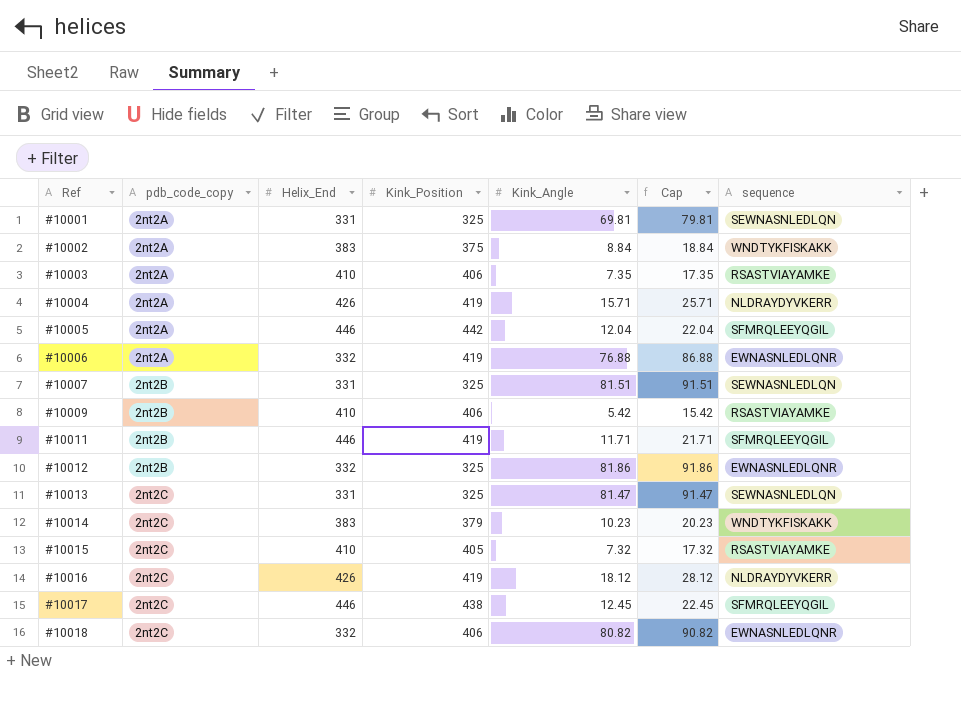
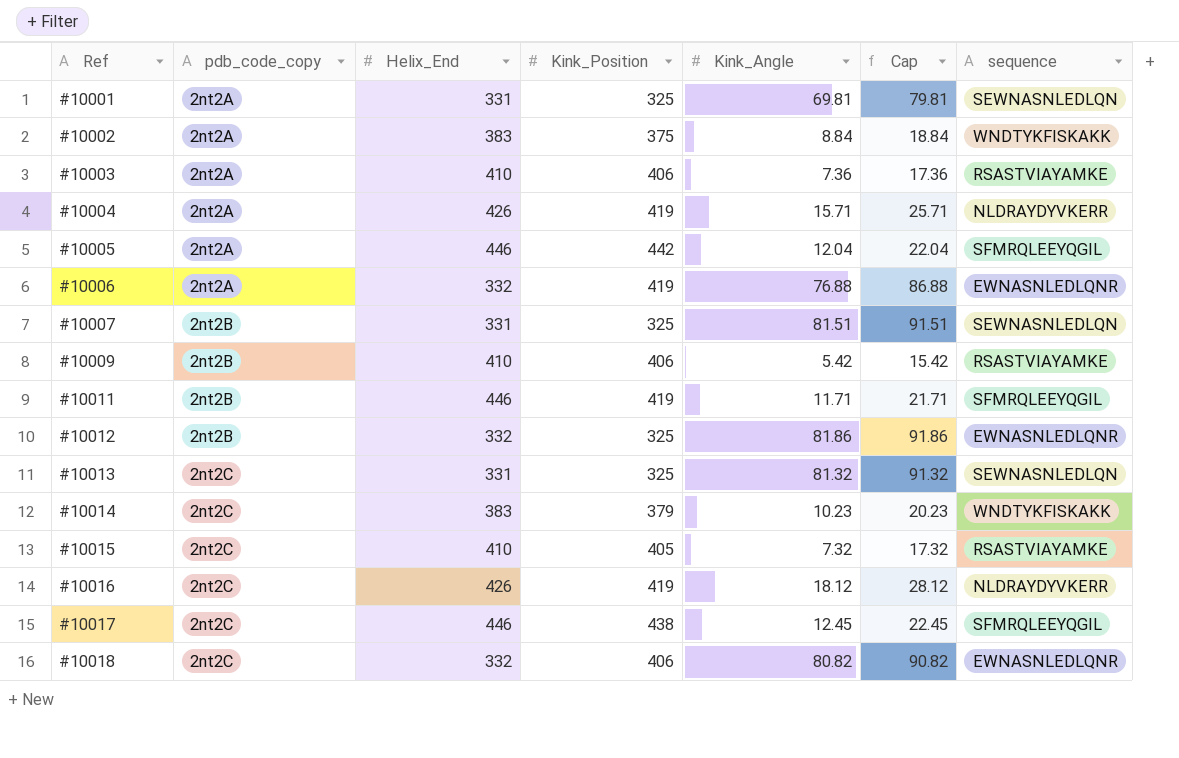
#10003 | Kink_Angle: 7.35 -> 7.36
#10003 | Cap: 17.35 -> 17.36
#10013 | Kink_Angle: 81.47 -> 81.32
#10013 | Cap: 91.47 -> 91.32

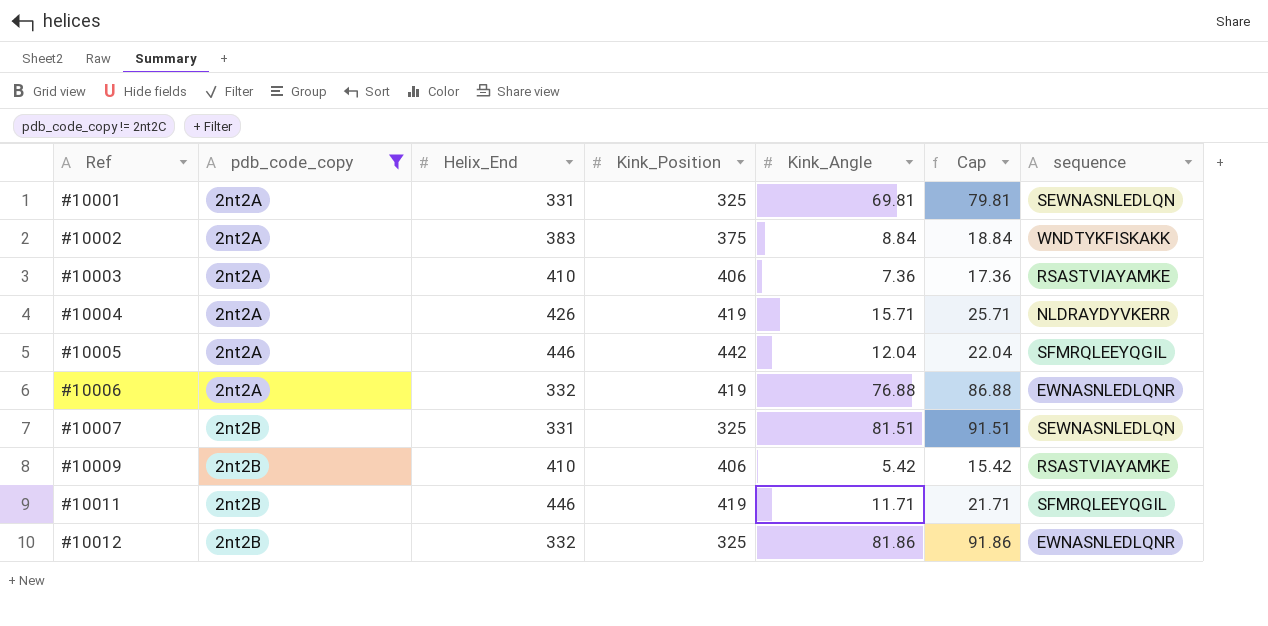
filter: none -> pdb_code_copy != 2nt2C

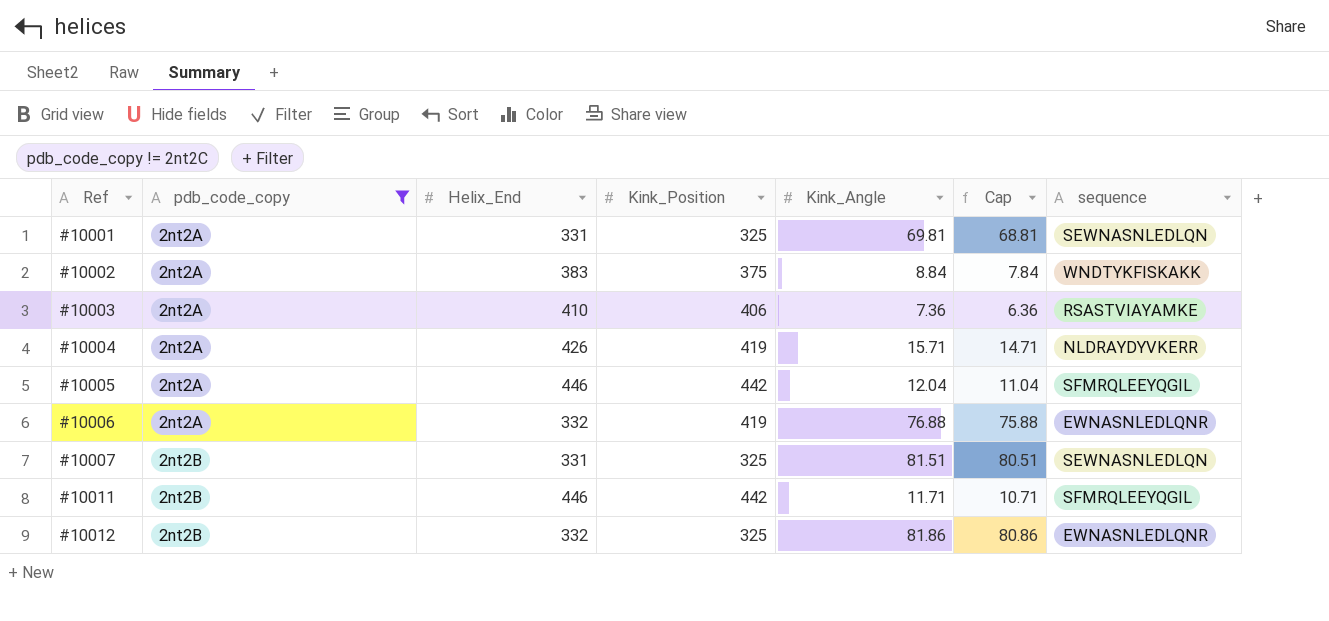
column Cap | formula: [Kink_Angle] + 10 -> [Kink_Angle] - 1
row #10009: 2nt2B | 410 | 406 | 5.42 | 15.42 | RSASTVIAYAMKE -> none
#10011 | Kink_Position: 419 -> 442

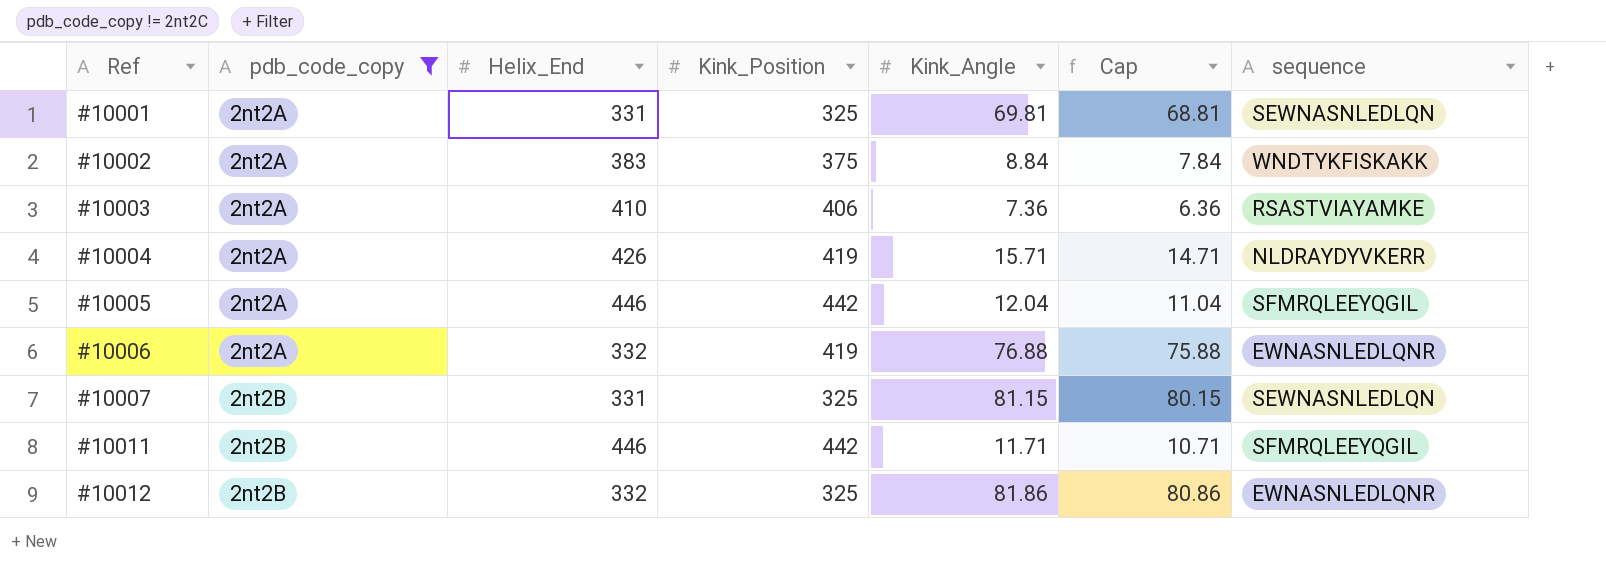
#10007 | Kink_Angle: 81.51 -> 81.15
#10007 | Cap: 80.51 -> 80.15

